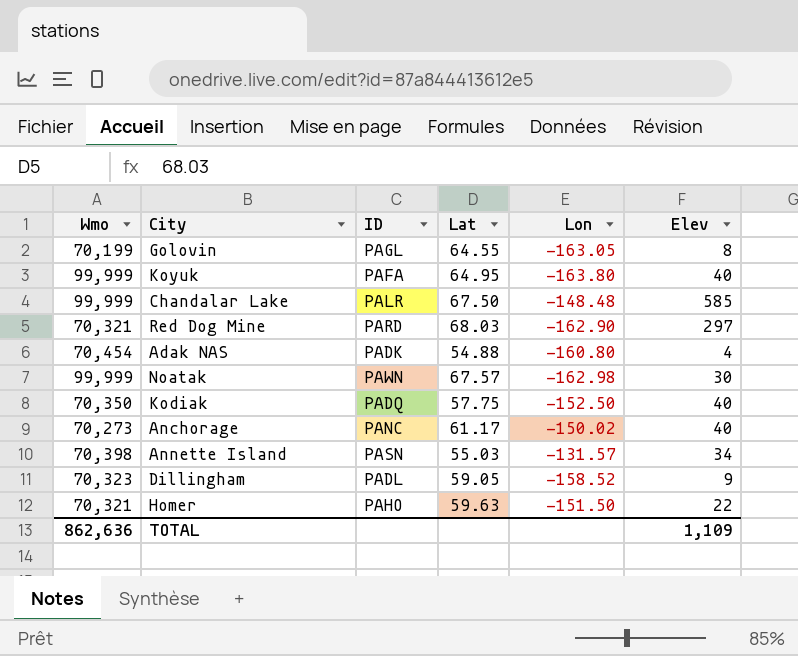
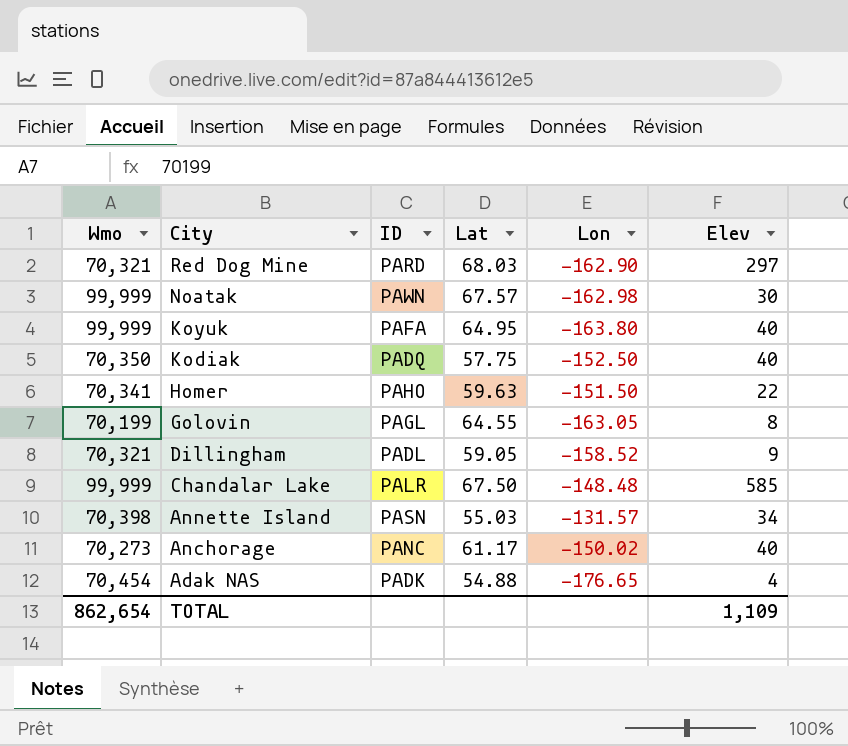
row order: none -> City descending
Homer | Wmo: 70,321 -> 70,341
Dillingham | Wmo: 70,323 -> 70,321
Adak NAS | Lon: -160.80 -> -176.65
TOTAL | Wmo: 862,636 -> 862,654

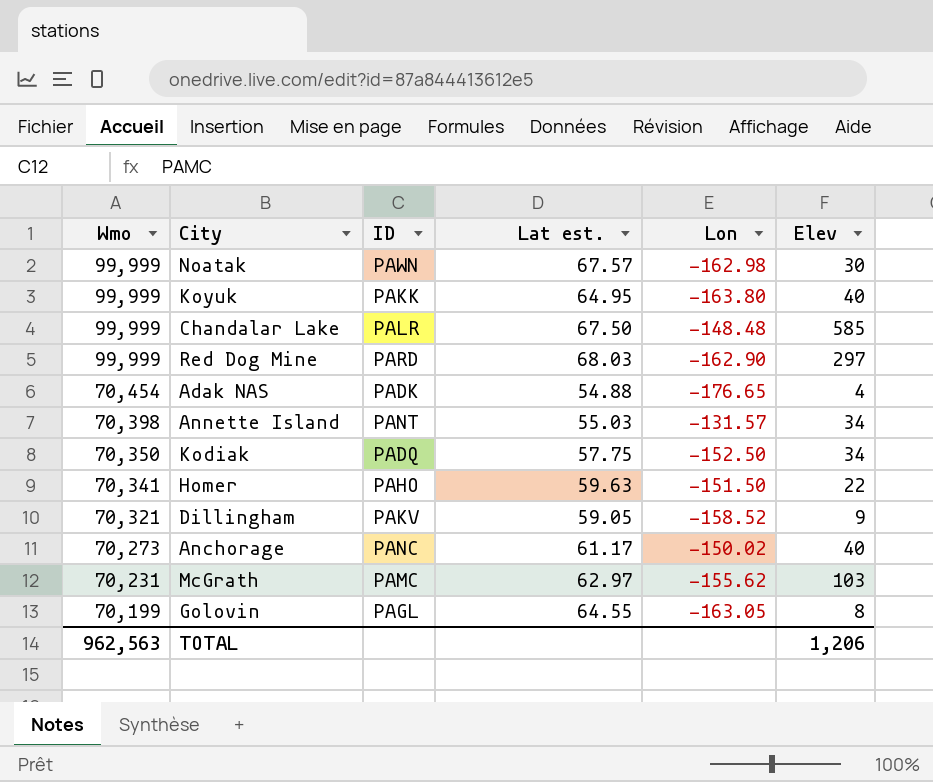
row order: City descending -> Wmo descending
column name: Lat -> Lat est.
Koyuk | ID: PAFA -> PAKK
Red Dog Mine | Wmo: 70,321 -> 99,999
Annette Island | ID: PASN -> PANT
Kodiak | Elev: 40 -> 34
Dillingham | ID: PADL -> PAKV
row McGrath: none -> 70,231 | PAMC | 62.97 | -155.62 | 103
TOTAL | Wmo: 862,654 -> 962,563
TOTAL | Elev: 1,109 -> 1,206

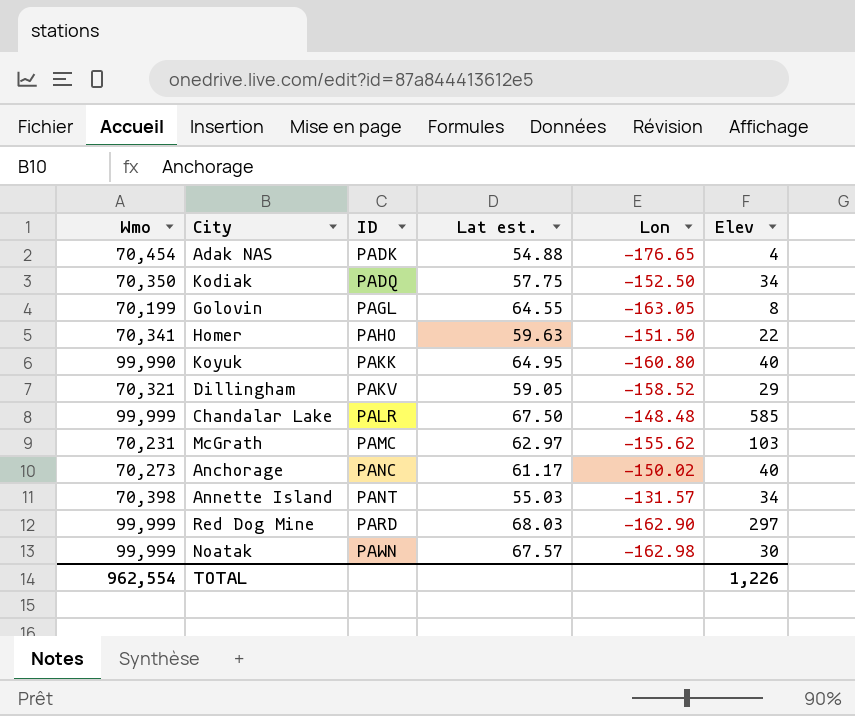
row order: Wmo descending -> ID ascending
Koyuk | Wmo: 99,999 -> 99,990
Koyuk | Lon: -163.80 -> -160.80
Dillingham | Elev: 9 -> 29
TOTAL | Wmo: 962,563 -> 962,554
TOTAL | Elev: 1,206 -> 1,226

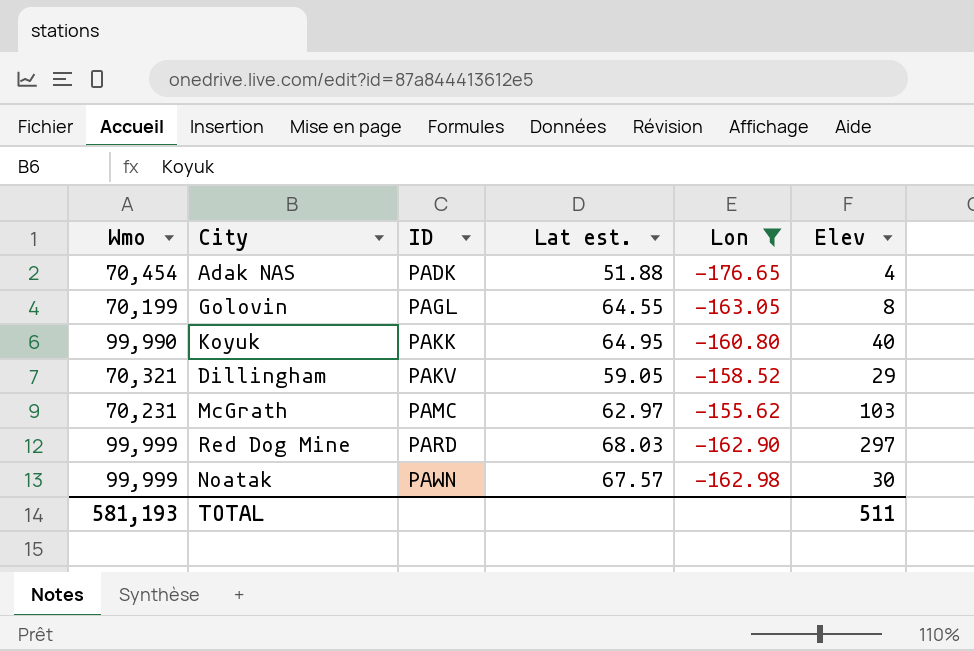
filter: none -> Lon <= -155.62
Adak NAS | Lat est.: 54.88 -> 51.88
TOTAL | Wmo: 962,554 -> 581,193
TOTAL | Elev: 1,226 -> 511

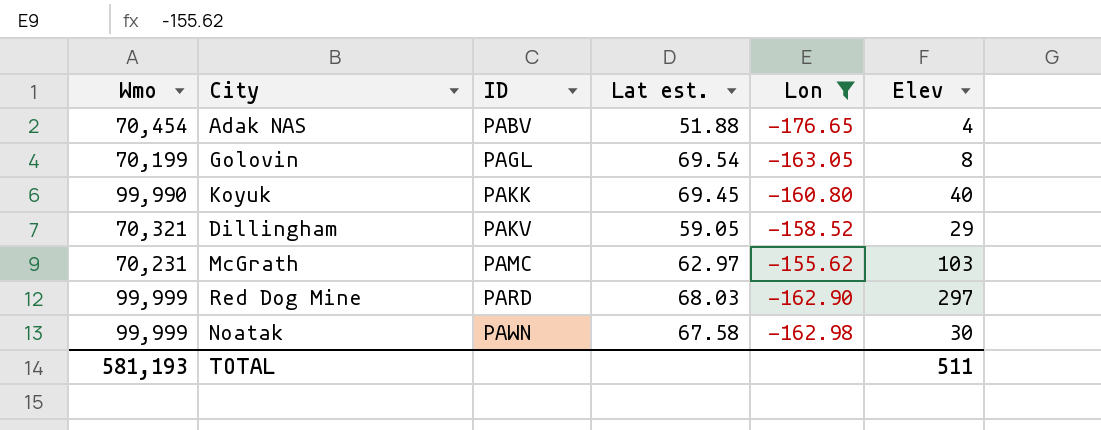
Adak NAS | ID: PADK -> PABV
Golovin | Lat est.: 64.55 -> 69.54
Koyuk | Lat est.: 64.95 -> 69.45
Noatak | Lat est.: 67.57 -> 67.58

